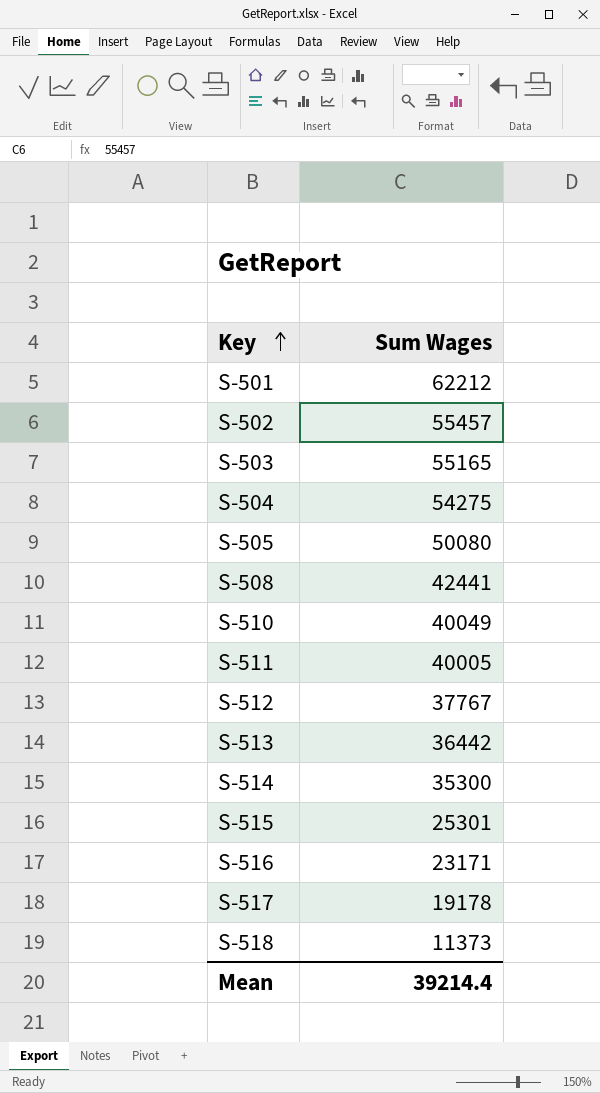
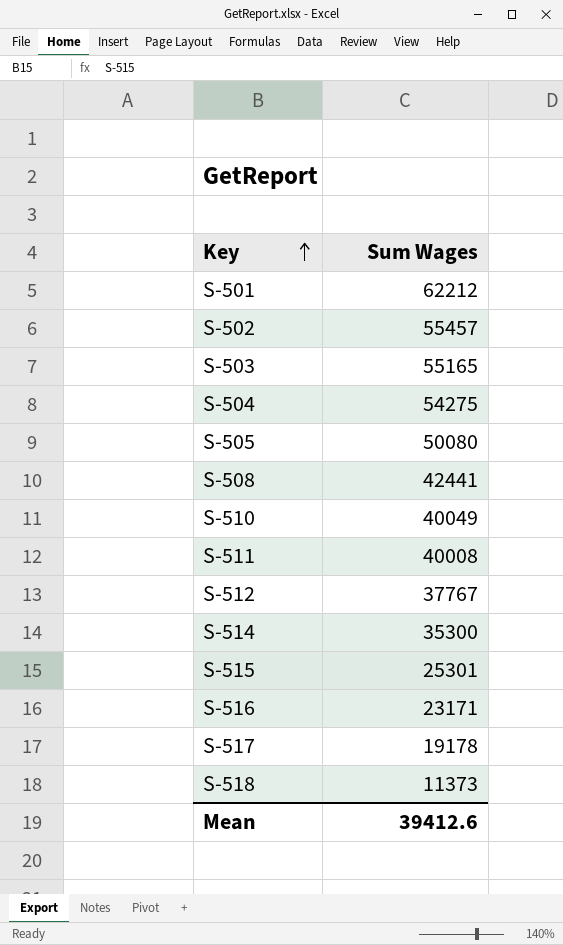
row S-513: 36442 -> none
S-511 | Sum Wages: 40005 -> 40008
Mean | Sum Wages: 39214.4 -> 39412.6

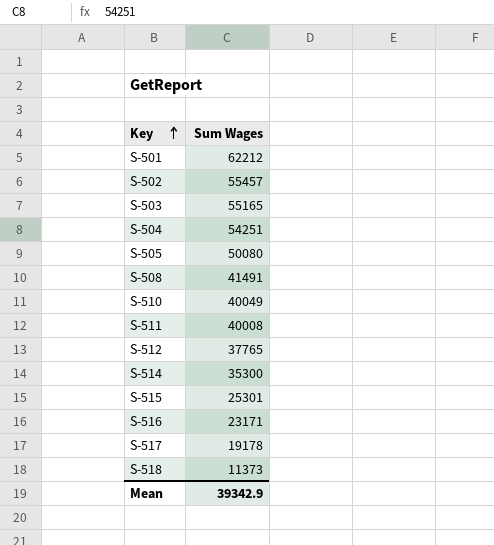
S-504 | Sum Wages: 54275 -> 54251
S-508 | Sum Wages: 42441 -> 41491
S-512 | Sum Wages: 37767 -> 37765
Mean | Sum Wages: 39412.6 -> 39342.9

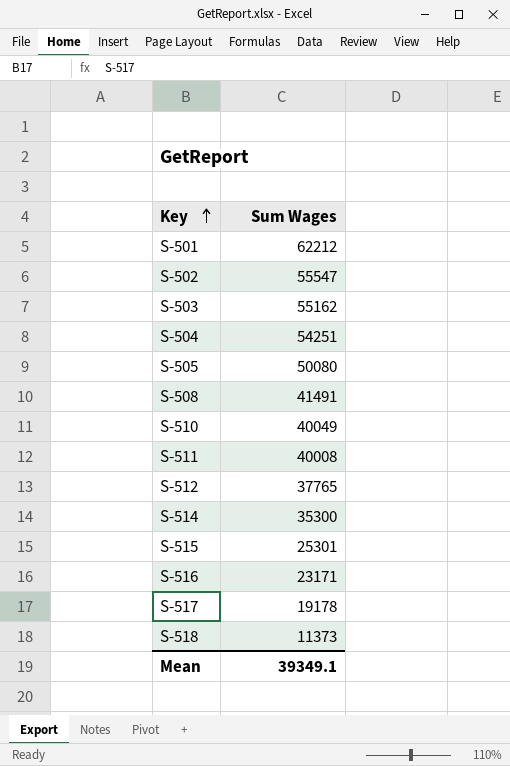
S-502 | Sum Wages: 55457 -> 55547
S-503 | Sum Wages: 55165 -> 55162
Mean | Sum Wages: 39342.9 -> 39349.1

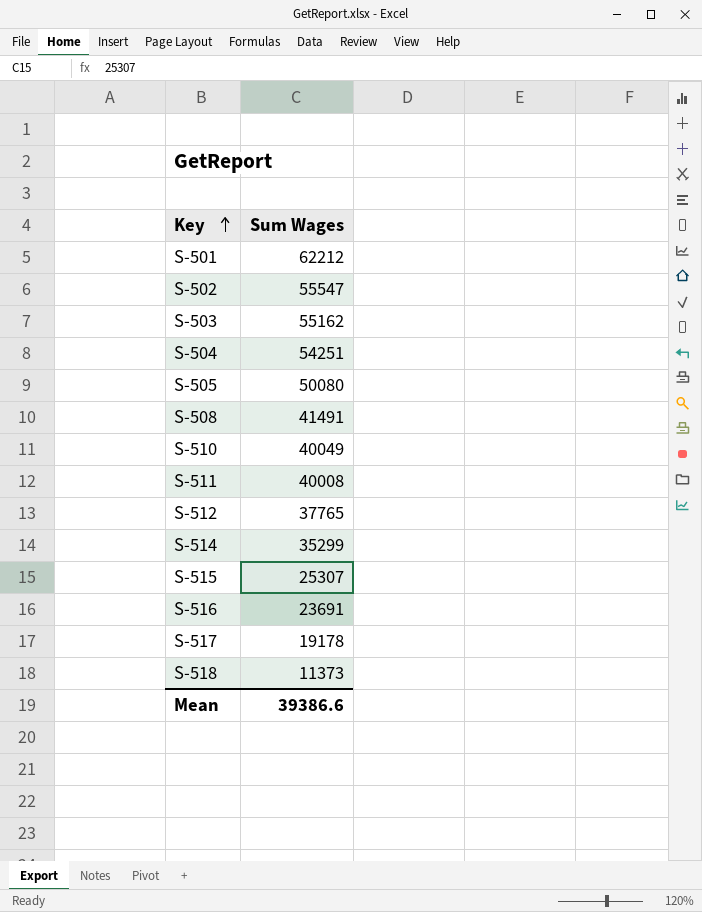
S-514 | Sum Wages: 35300 -> 35299
S-515 | Sum Wages: 25301 -> 25307
S-516 | Sum Wages: 23171 -> 23691
Mean | Sum Wages: 39349.1 -> 39386.6

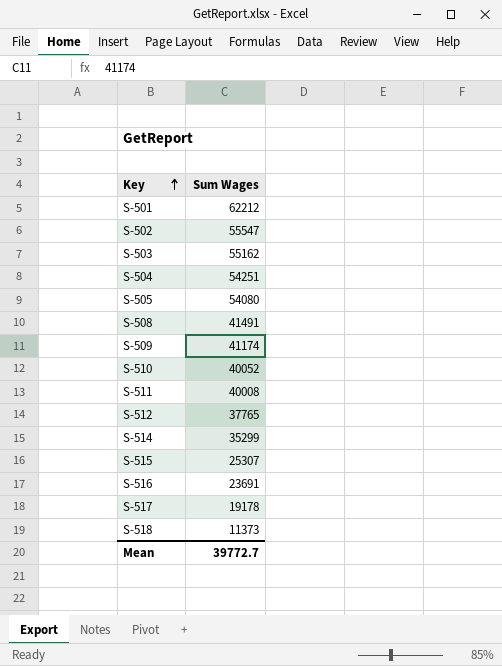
S-505 | Sum Wages: 50080 -> 54080
row S-509: none -> 41174
S-510 | Sum Wages: 40049 -> 40052
Mean | Sum Wages: 39386.6 -> 39772.7

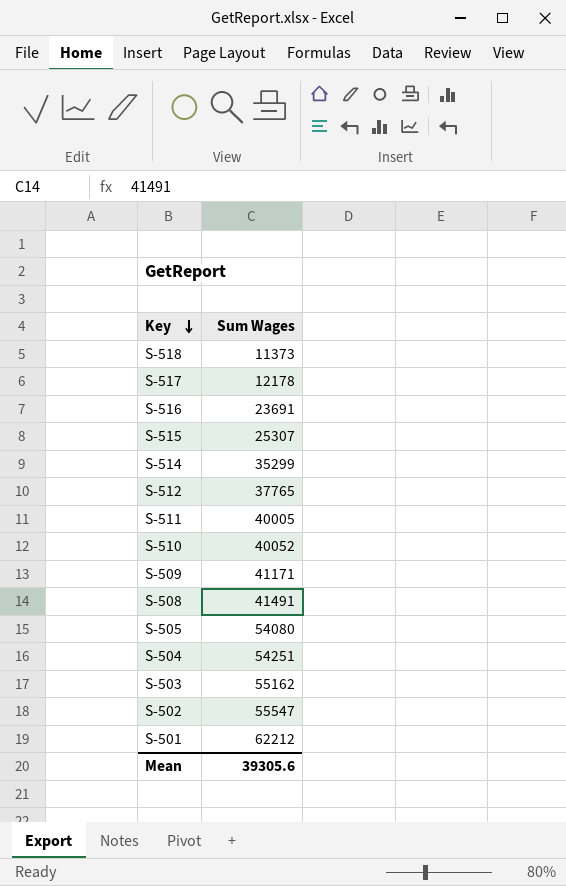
row order: Key ascending -> Key descending
S-517 | Sum Wages: 19178 -> 12178
S-511 | Sum Wages: 40008 -> 40005
S-509 | Sum Wages: 41174 -> 41171
Mean | Sum Wages: 39772.7 -> 39305.6

